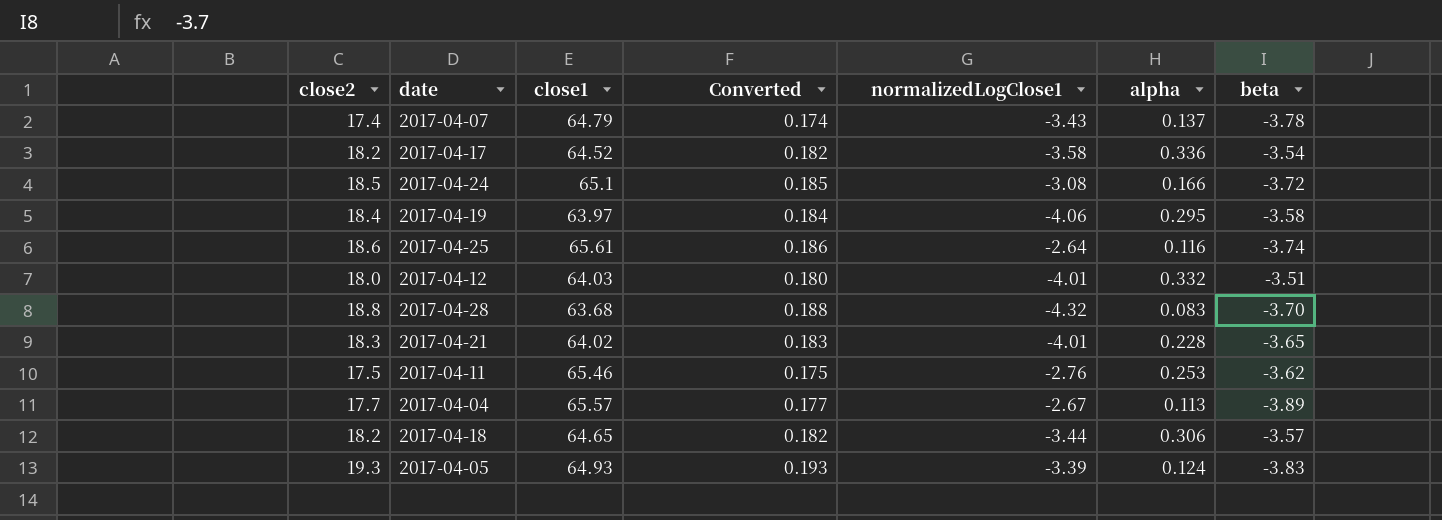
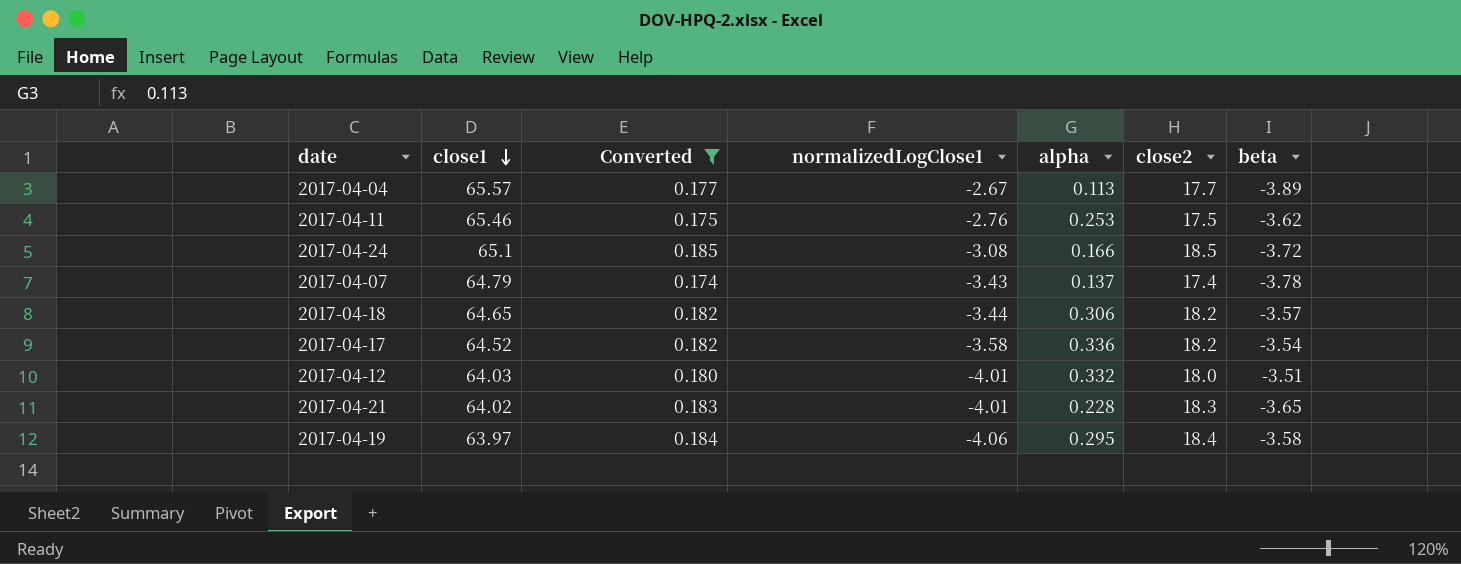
filter: none -> Converted <= 0.185
row order: none -> close1 descending
column close2 | position: 1 -> 6

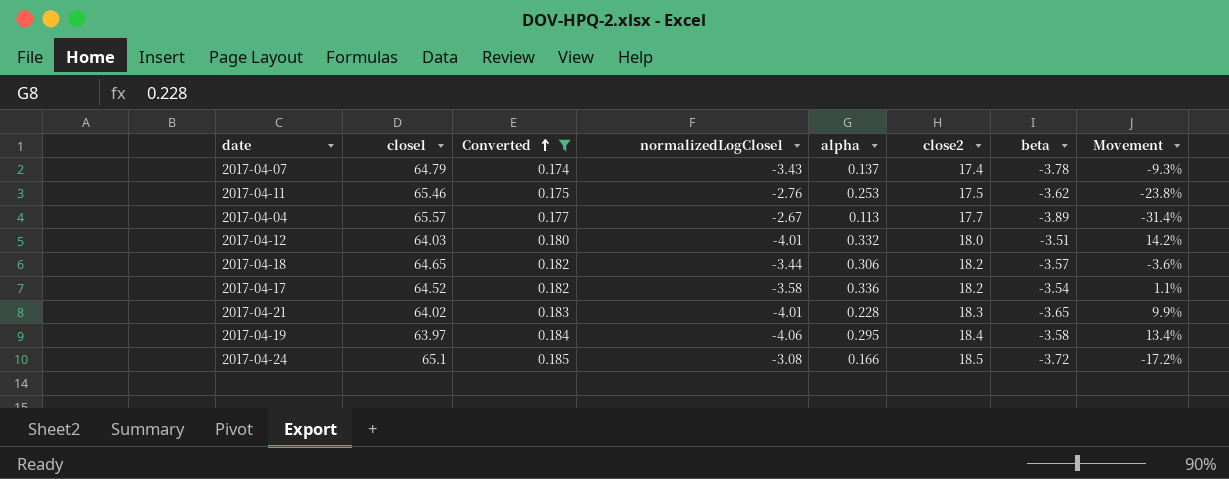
row order: close1 descending -> Converted ascending
column Movement | formula: none -> ([normalizedLogClose1] - [beta]) / [beta]

